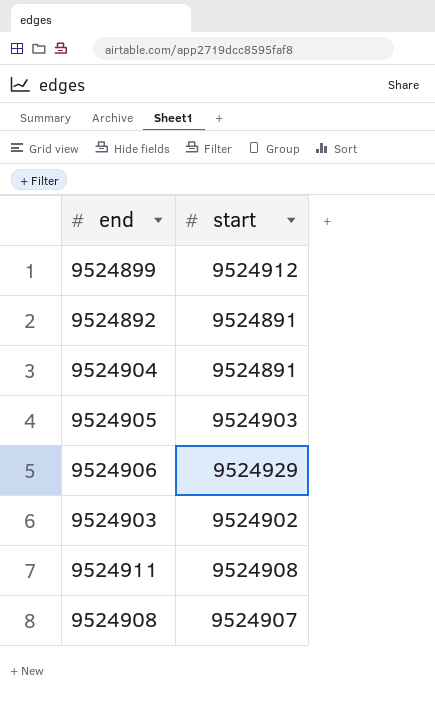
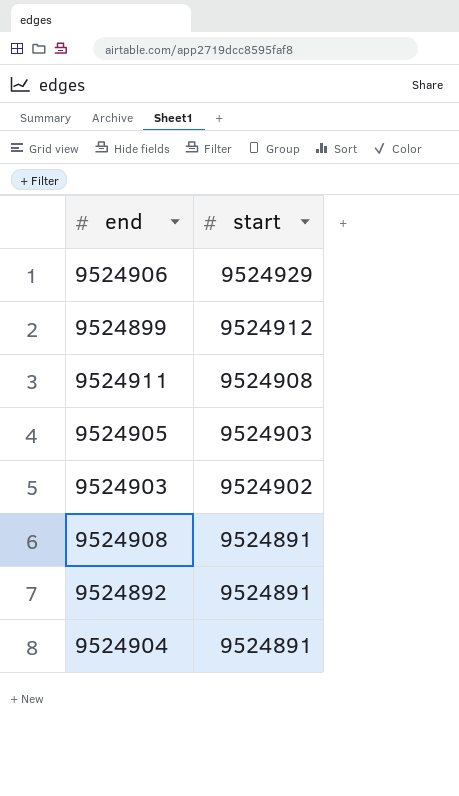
row order: none -> start descending
9524908 | start: 9524907 -> 9524891

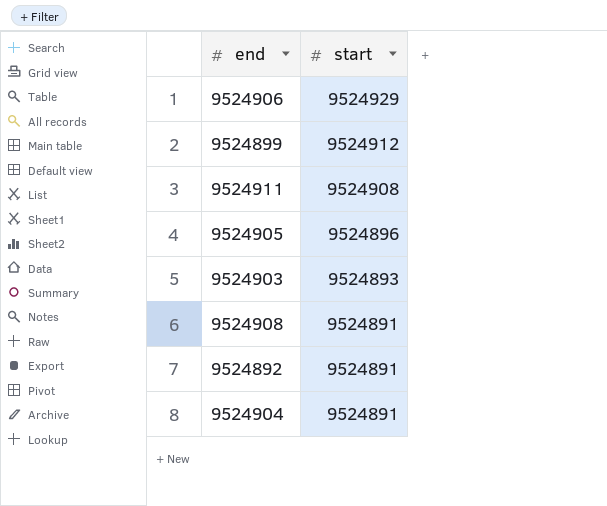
9524905 | start: 9524903 -> 9524896
9524903 | start: 9524902 -> 9524893

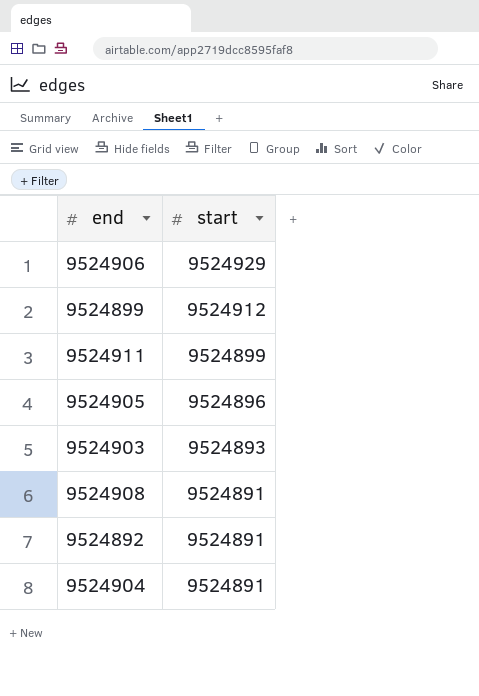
9524911 | start: 9524908 -> 9524899

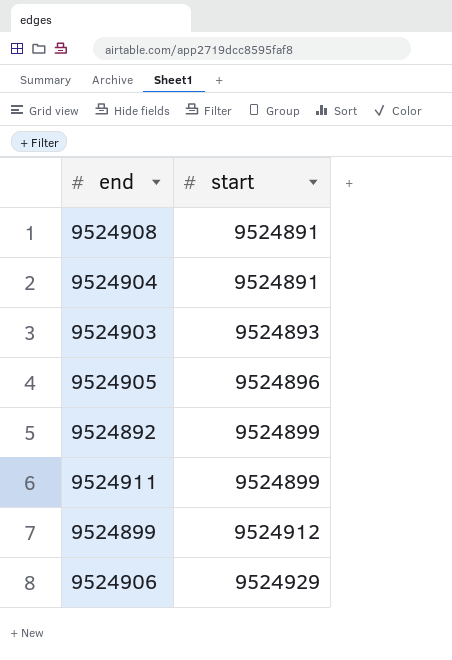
row order: start descending -> start ascending
9524892 | start: 9524891 -> 9524899

